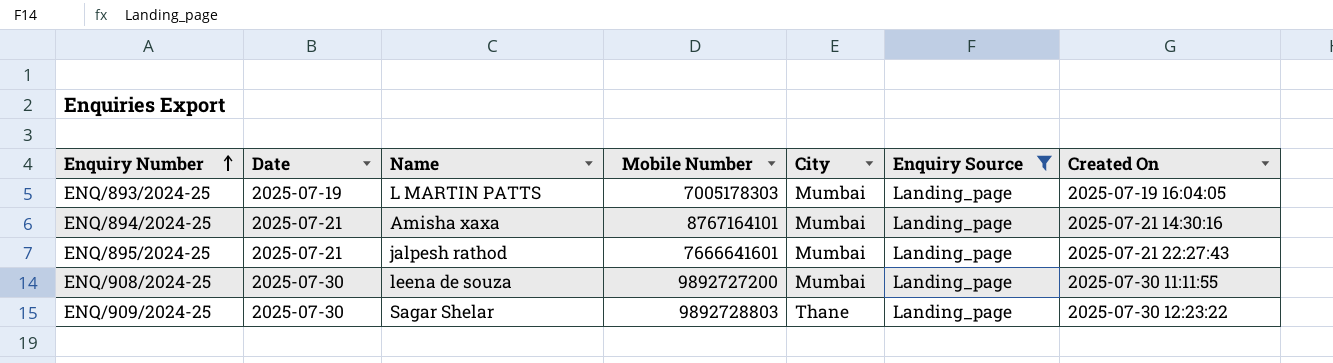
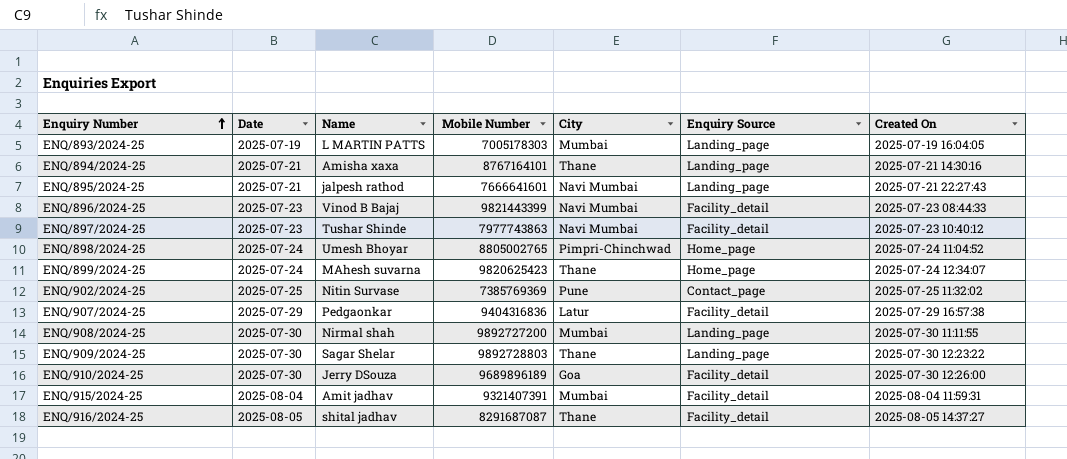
filter: Enquiry Source = Landing_page -> none
ENQ/894/2024-25 | City: Mumbai -> Thane
ENQ/895/2024-25 | City: Mumbai -> Navi Mumbai
ENQ/908/2024-25 | Name: leena de souza -> Nirmal shah

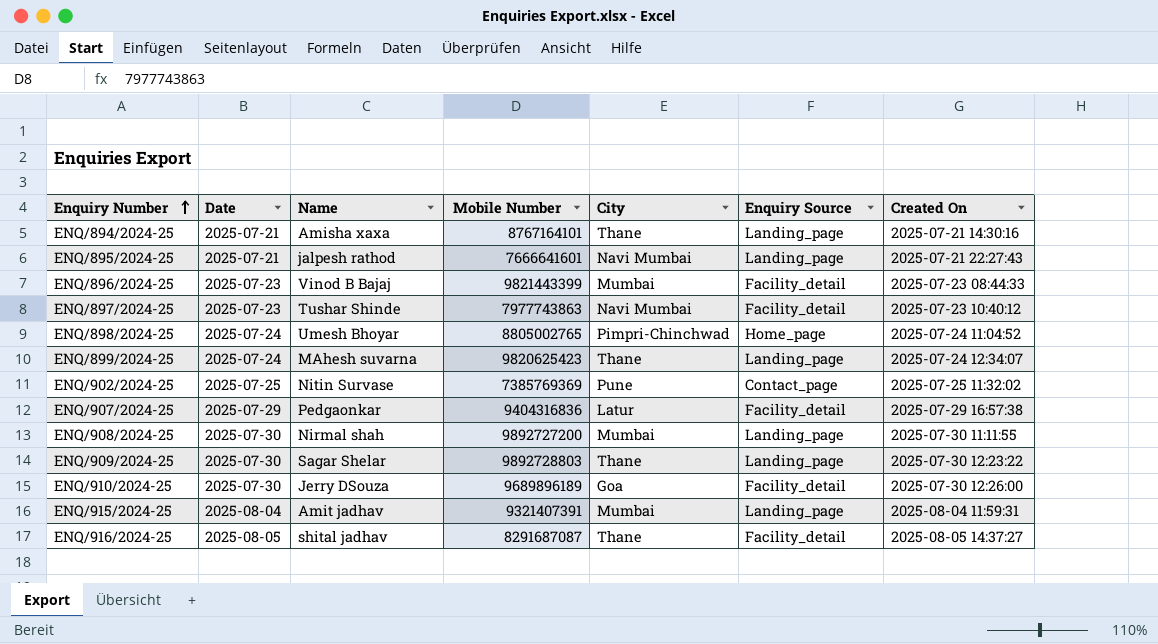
row ENQ/893/2024-25: 2025-07-19 | L MARTIN PATTS | 7005178303 | Mumbai | Landing_page | 2025-07-19 16:04:05 -> none
ENQ/896/2024-25 | City: Navi Mumbai -> Mumbai
ENQ/899/2024-25 | Enquiry Source: Home_page -> Landing_page
ENQ/915/2024-25 | Enquiry Source: Facility_detail -> Landing_page

